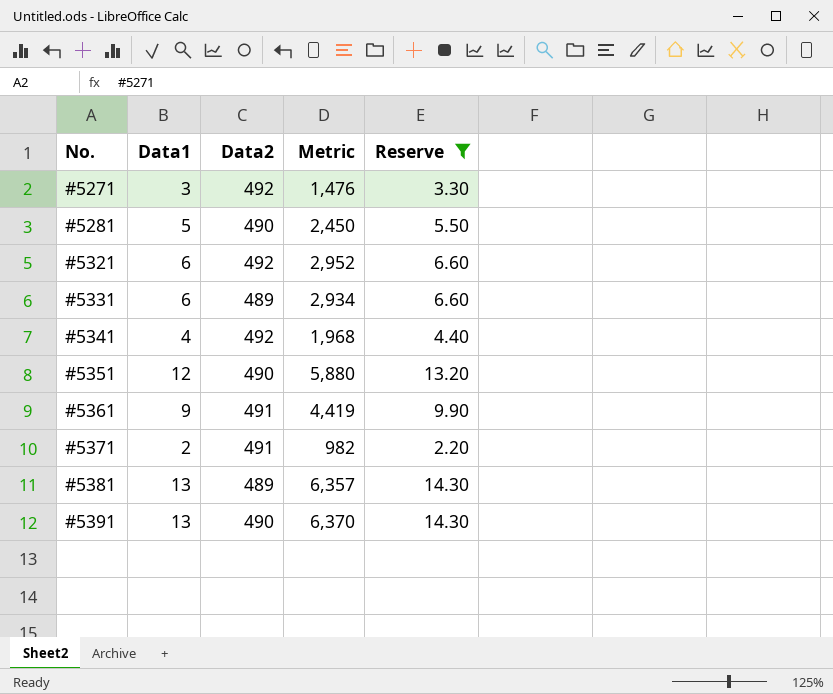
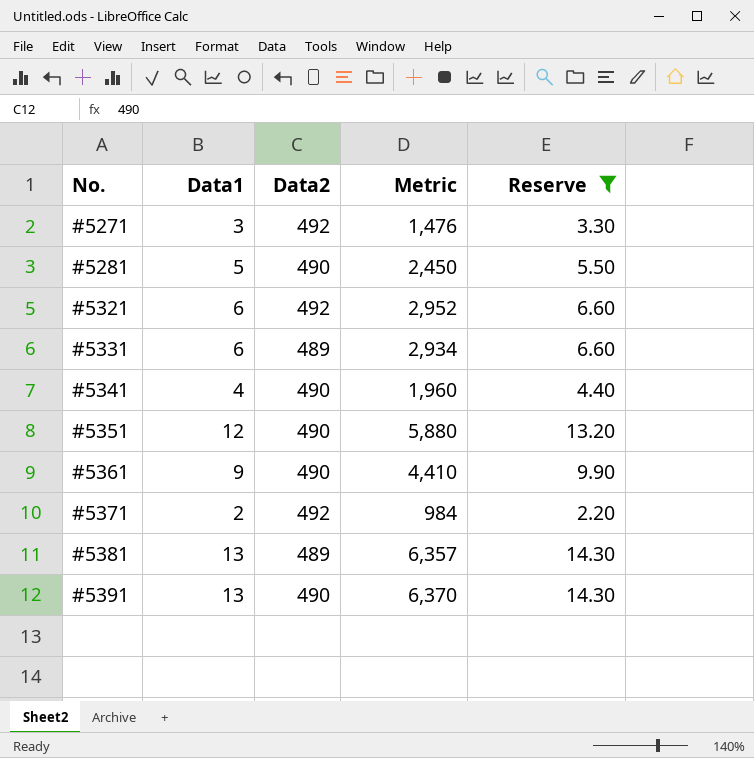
#5341 | Data2: 492 -> 490
#5341 | Metric: 1,968 -> 1,960
#5361 | Data2: 491 -> 490
#5361 | Metric: 4,419 -> 4,410
#5371 | Data2: 491 -> 492
#5371 | Metric: 982 -> 984

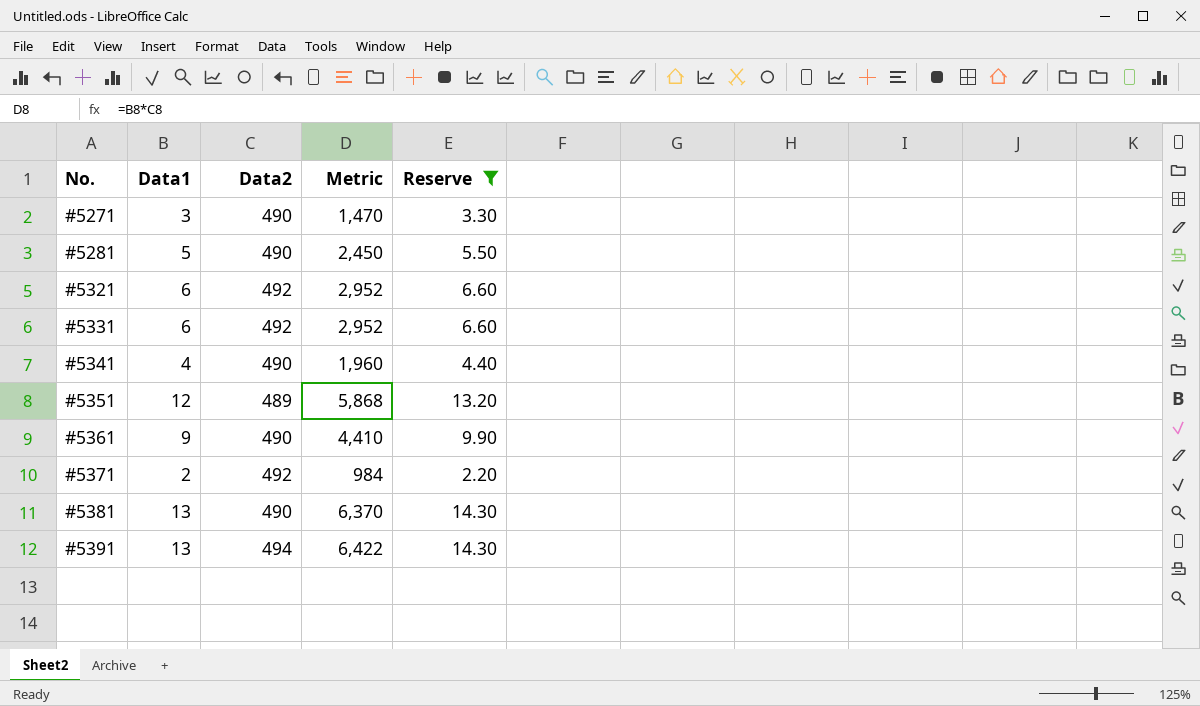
#5271 | Data2: 492 -> 490
#5271 | Metric: 1,476 -> 1,470
#5331 | Data2: 489 -> 492
#5331 | Metric: 2,934 -> 2,952
#5351 | Data2: 490 -> 489
#5351 | Metric: 5,880 -> 5,868
#5381 | Data2: 489 -> 490
#5381 | Metric: 6,357 -> 6,370
#5391 | Data2: 490 -> 494
#5391 | Metric: 6,370 -> 6,422

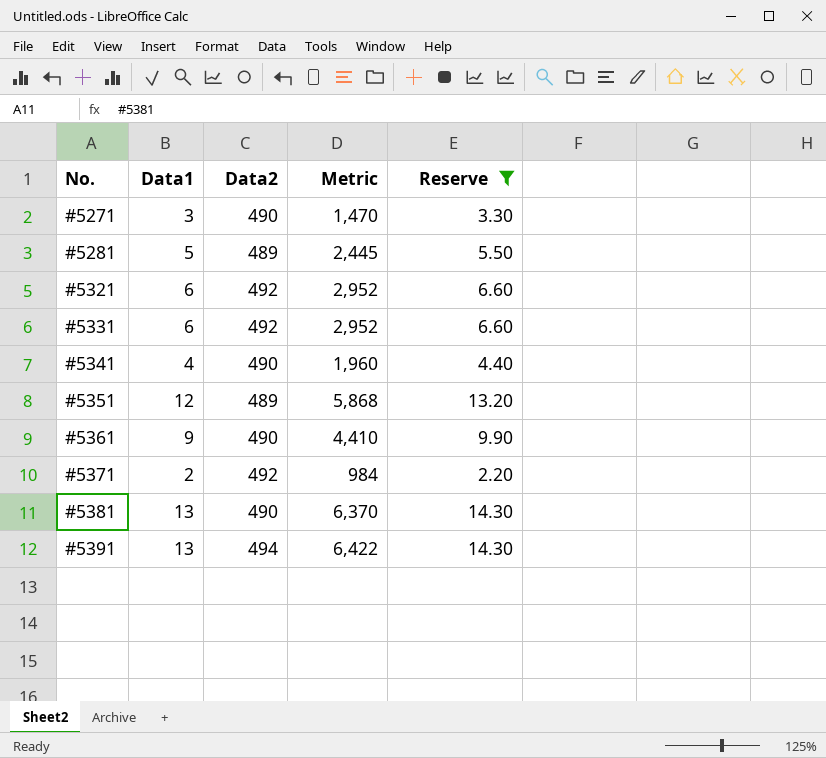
#5281 | Data2: 490 -> 489
#5281 | Metric: 2,450 -> 2,445

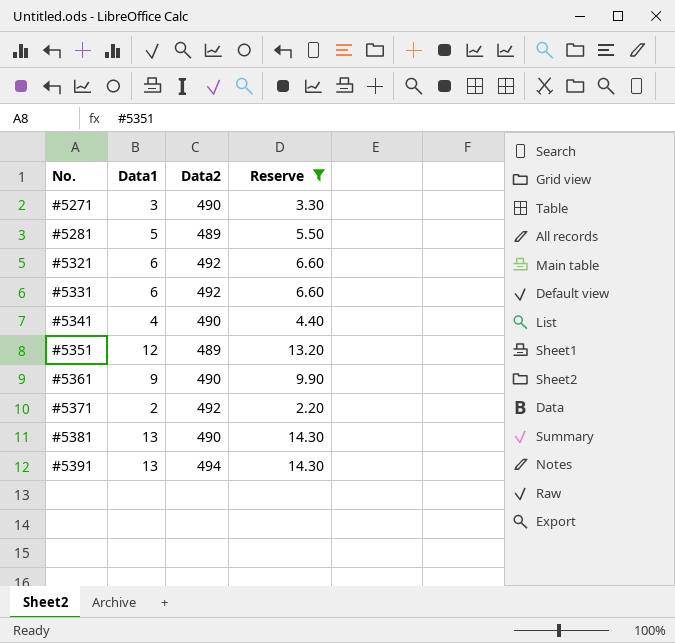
column Metric | formula: [Data1] * [Data2] -> none

